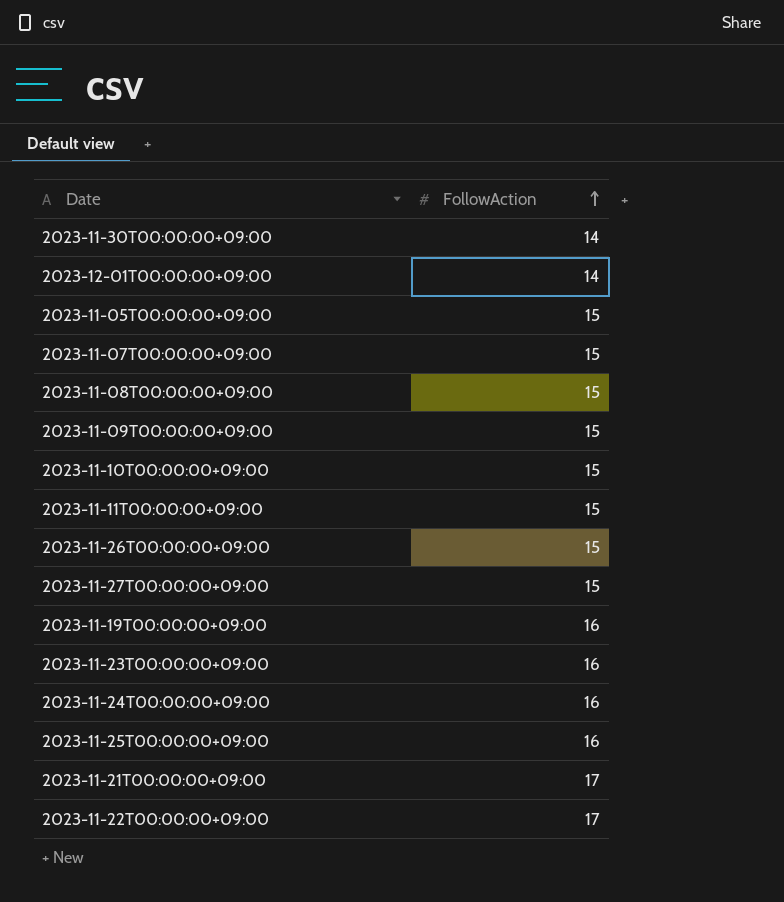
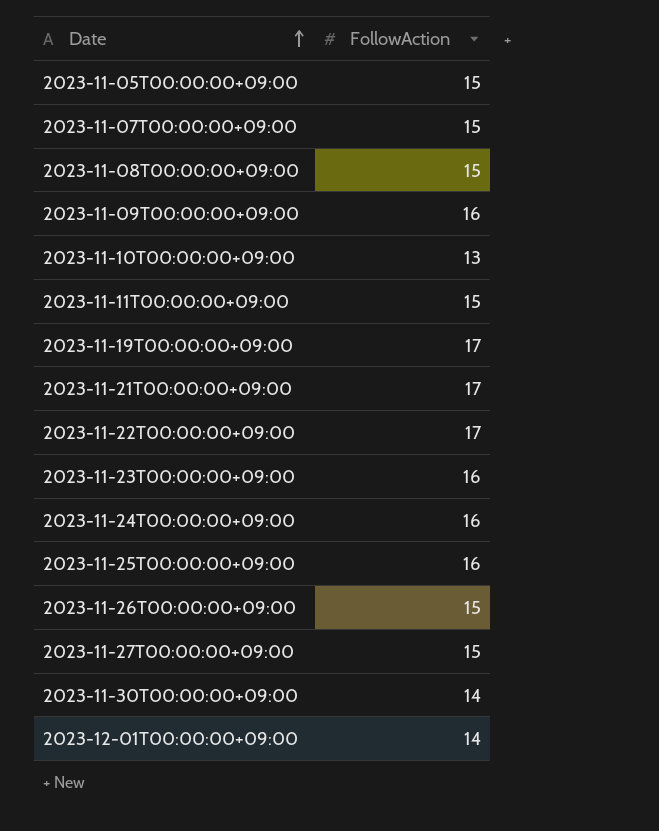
row order: FollowAction ascending -> Date ascending
2023-11-09T00:00:00+09:00 | FollowAction: 15 -> 16
2023-11-10T00:00:00+09:00 | FollowAction: 15 -> 13
2023-11-19T00:00:00+09:00 | FollowAction: 16 -> 17

